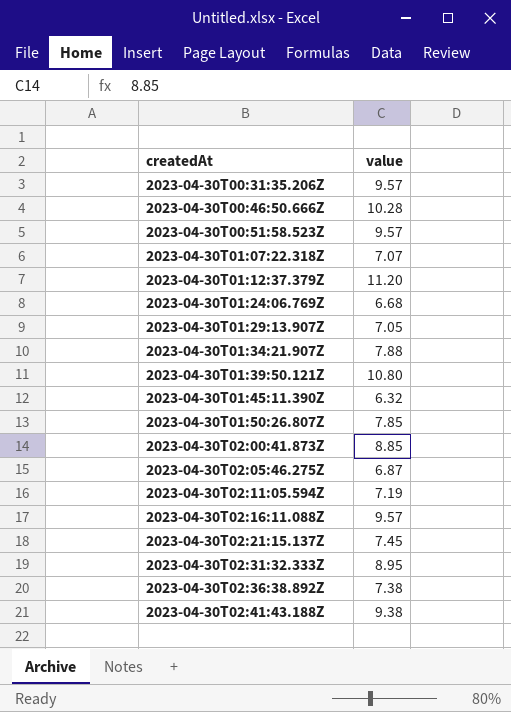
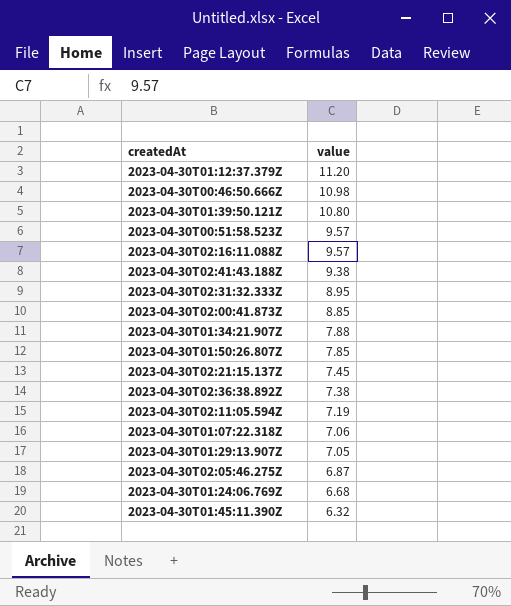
row order: createdAt ascending -> value descending
row 2023-04-30T00:31:35.206Z: 9.57 -> none
2023-04-30T00:46:50.666Z | value: 10.28 -> 10.98
2023-04-30T01:07:22.318Z | value: 7.07 -> 7.06

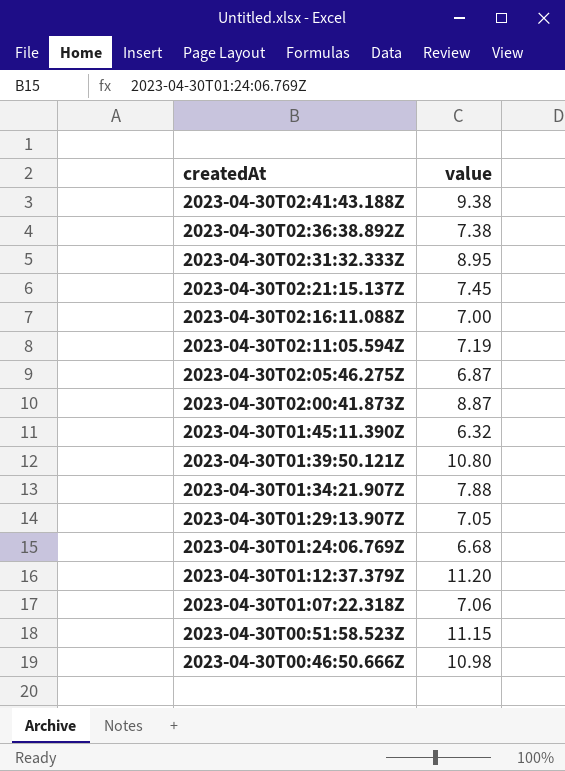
row order: value descending -> createdAt descending
row 2023-04-30T01:50:26.807Z: 7.85 -> none
2023-04-30T02:16:11.088Z | value: 9.57 -> 7.00
2023-04-30T02:00:41.873Z | value: 8.85 -> 8.87
2023-04-30T00:51:58.523Z | value: 9.57 -> 11.15

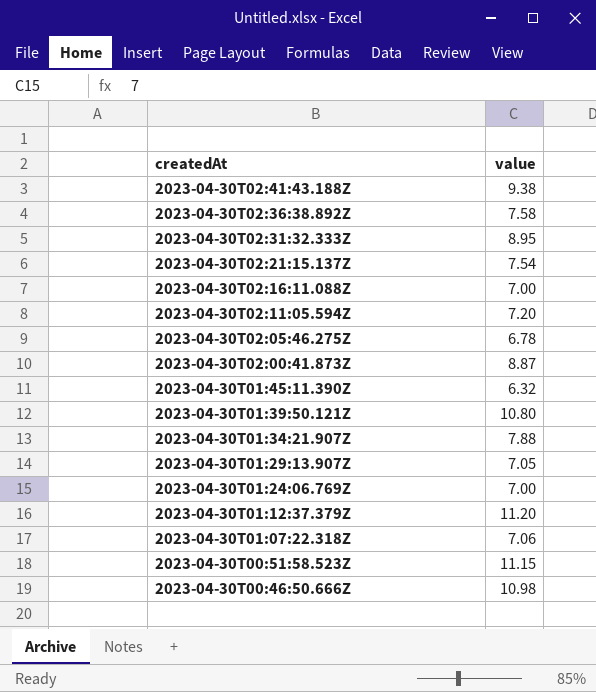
2023-04-30T02:36:38.892Z | value: 7.38 -> 7.58
2023-04-30T02:21:15.137Z | value: 7.45 -> 7.54
2023-04-30T02:11:05.594Z | value: 7.19 -> 7.20
2023-04-30T02:05:46.275Z | value: 6.87 -> 6.78
2023-04-30T01:24:06.769Z | value: 6.68 -> 7.00

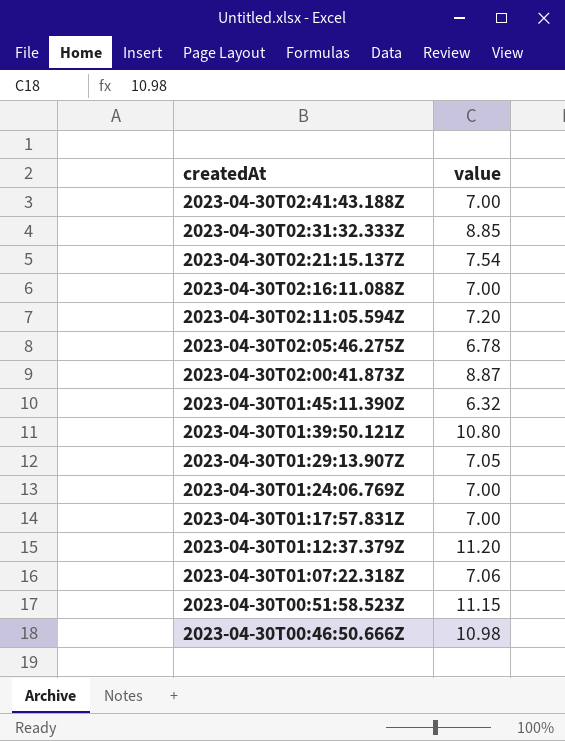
row 2023-04-30T02:36:38.892Z: 7.58 -> none
row 2023-04-30T01:34:21.907Z: 7.88 -> none
2023-04-30T02:41:43.188Z | value: 9.38 -> 7.00
2023-04-30T02:31:32.333Z | value: 8.95 -> 8.85
row 2023-04-30T01:17:57.831Z: none -> 7.00

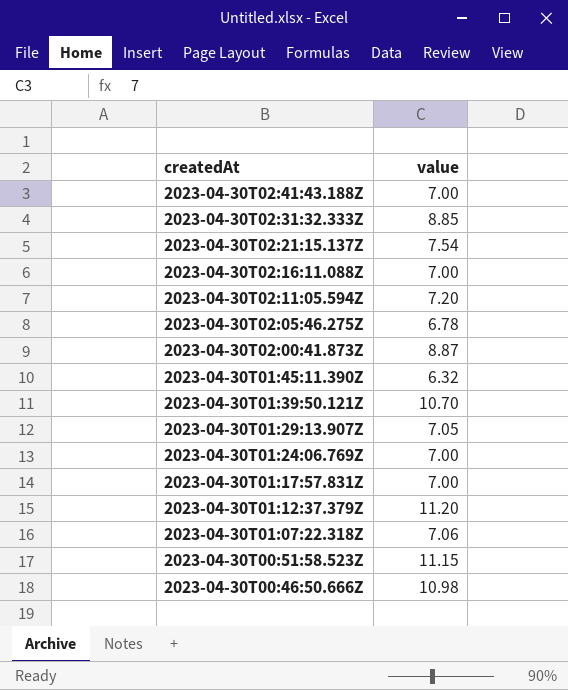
2023-04-30T01:39:50.121Z | value: 10.80 -> 10.70

